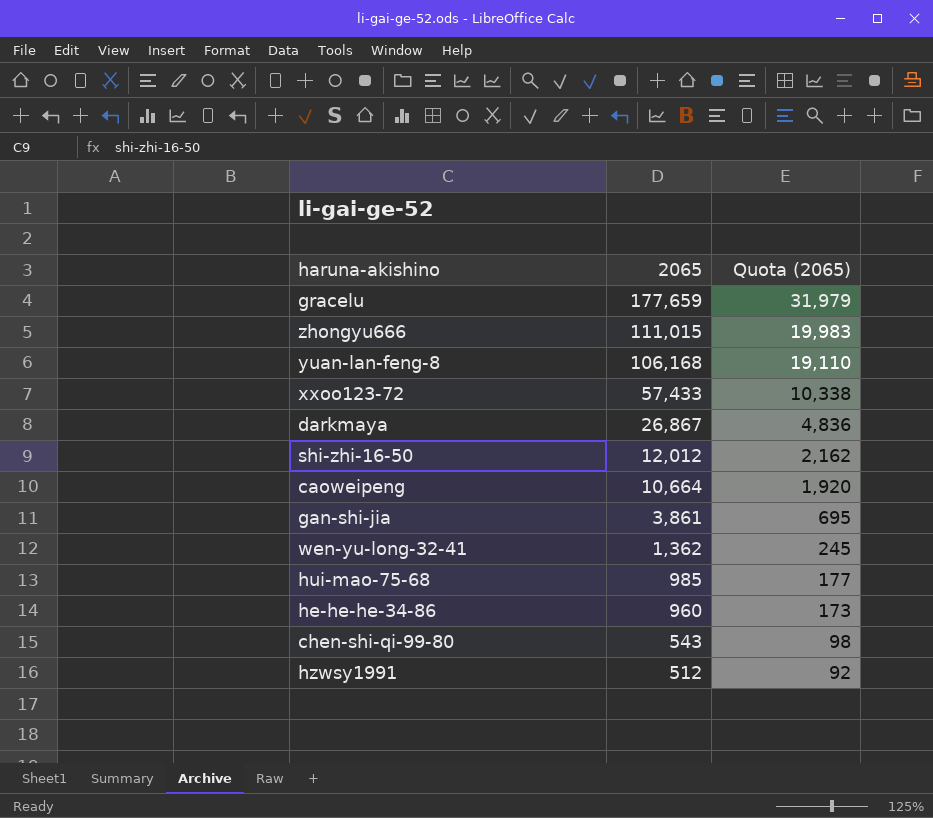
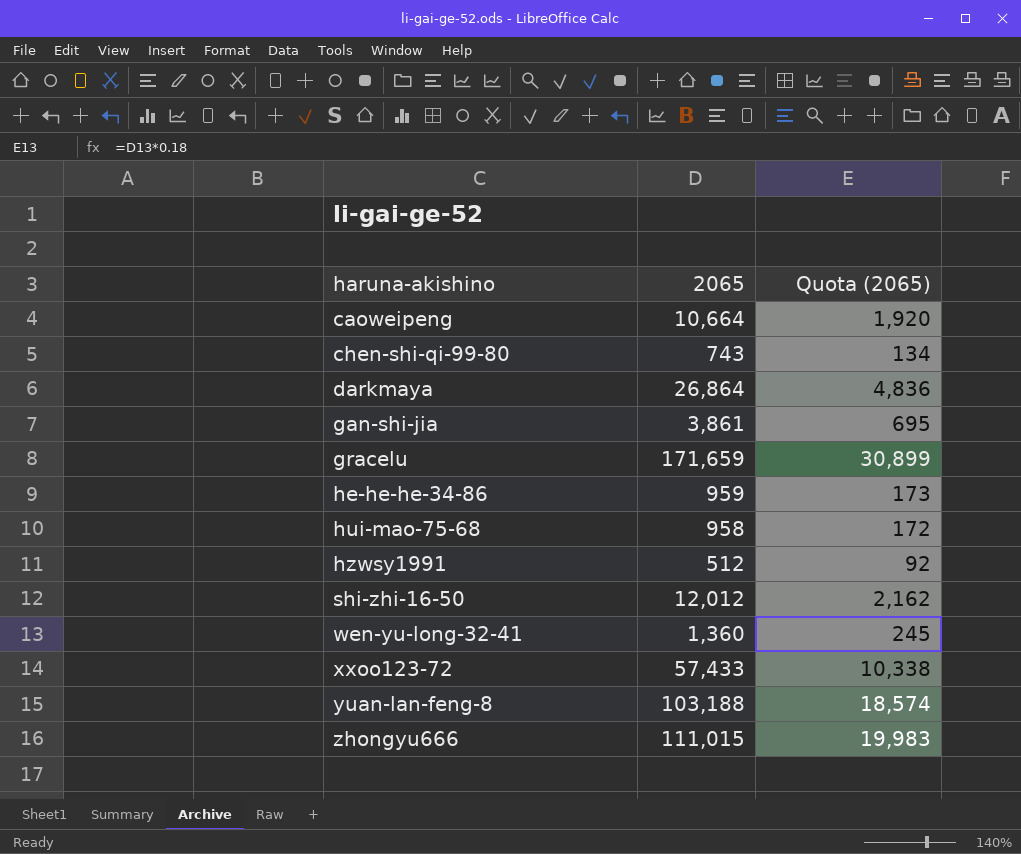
row order: 2065 descending -> haruna-akishino ascending
chen-shi-qi-99-80 | 2065: 543 -> 743
chen-shi-qi-99-80 | Quota (2065): 98 -> 134
darkmaya | 2065: 26,867 -> 26,864
gracelu | 2065: 177,659 -> 171,659
gracelu | Quota (2065): 31,979 -> 30,899
he-he-he-34-86 | 2065: 960 -> 959
hui-mao-75-68 | 2065: 985 -> 958
hui-mao-75-68 | Quota (2065): 177 -> 172
wen-yu-long-32-41 | 2065: 1,362 -> 1,360
yuan-lan-feng-8 | 2065: 106,168 -> 103,188
yuan-lan-feng-8 | Quota (2065): 19,110 -> 18,574

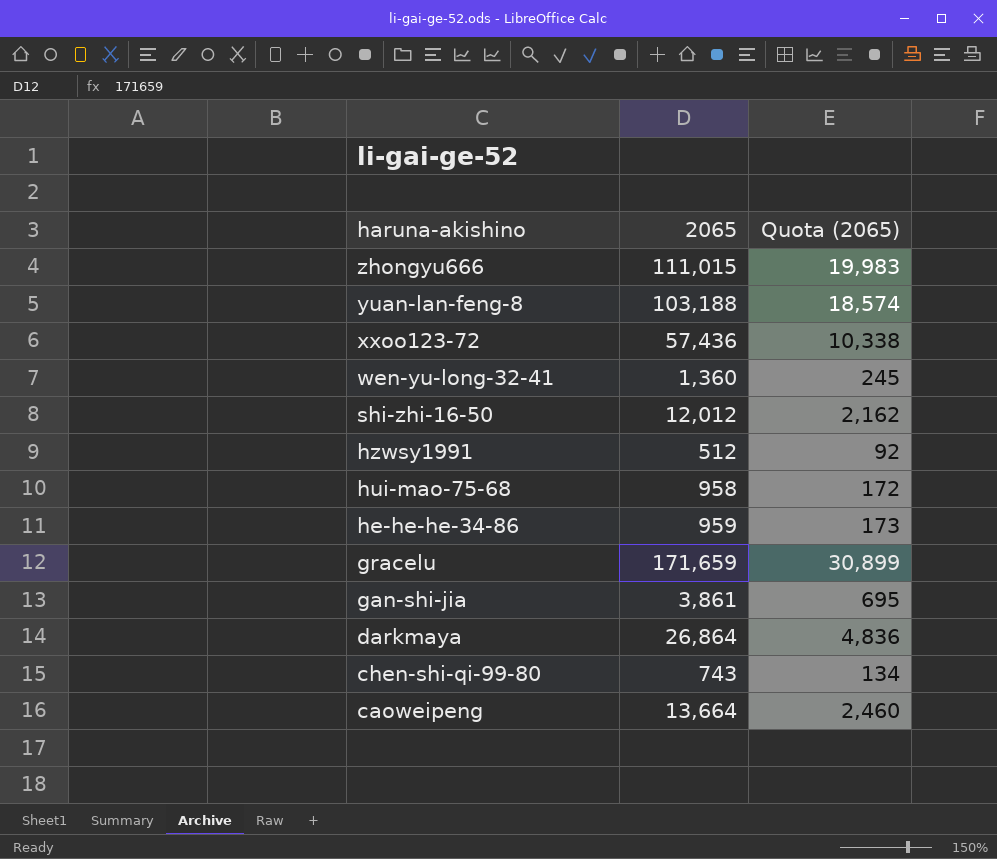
row order: haruna-akishino ascending -> haruna-akishino descending
xxoo123-72 | 2065: 57,433 -> 57,436
caoweipeng | 2065: 10,664 -> 13,664
caoweipeng | Quota (2065): 1,920 -> 2,460

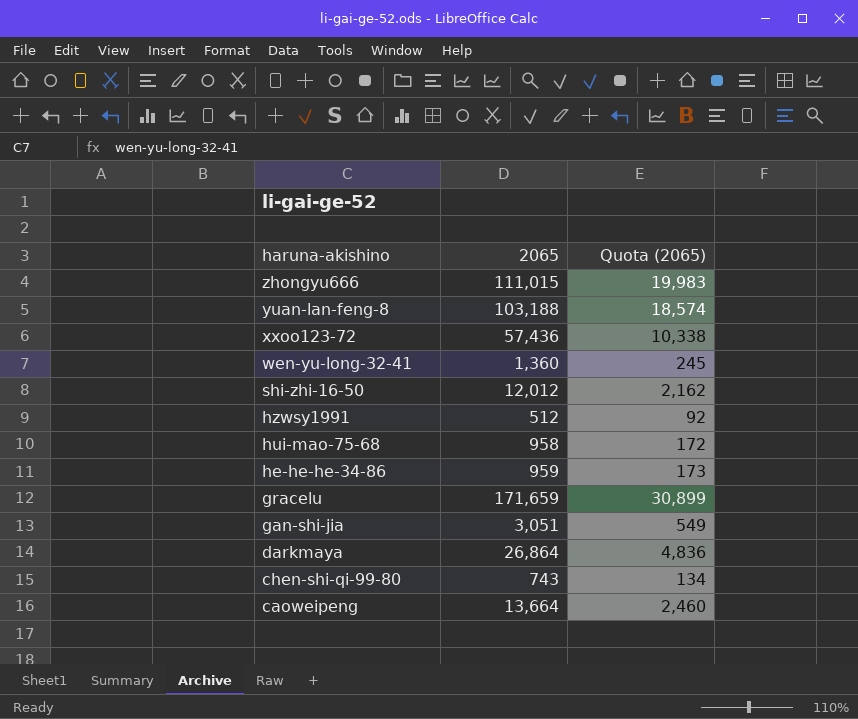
gan-shi-jia | 2065: 3,861 -> 3,051
gan-shi-jia | Quota (2065): 695 -> 549

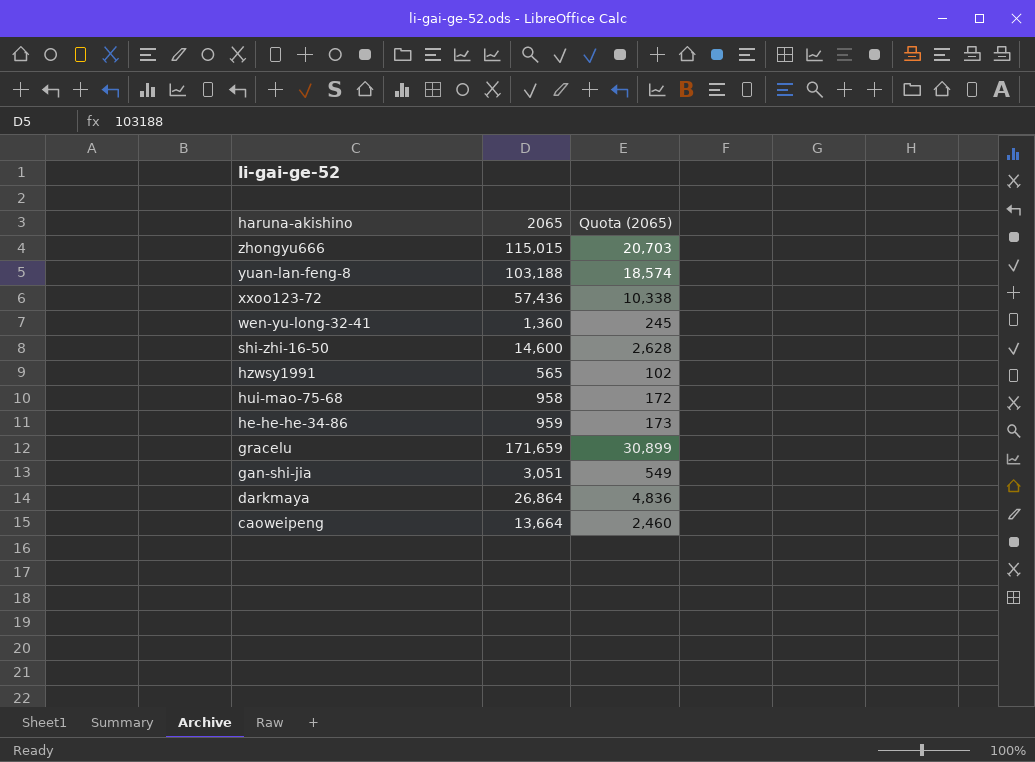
row chen-shi-qi-99-80: 743 | 134 -> none
zhongyu666 | 2065: 111,015 -> 115,015
zhongyu666 | Quota (2065): 19,983 -> 20,703
shi-zhi-16-50 | 2065: 12,012 -> 14,600
shi-zhi-16-50 | Quota (2065): 2,162 -> 2,628
hzwsy1991 | 2065: 512 -> 565
hzwsy1991 | Quota (2065): 92 -> 102

